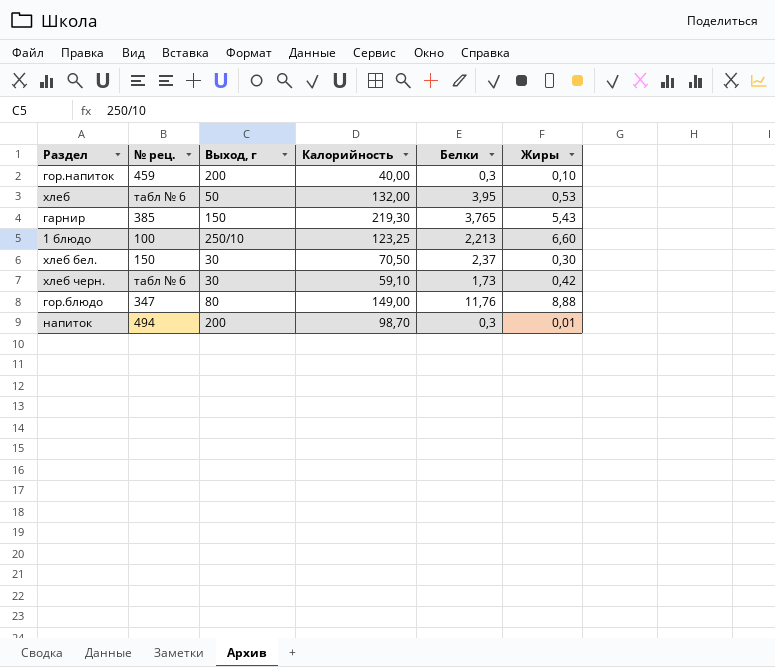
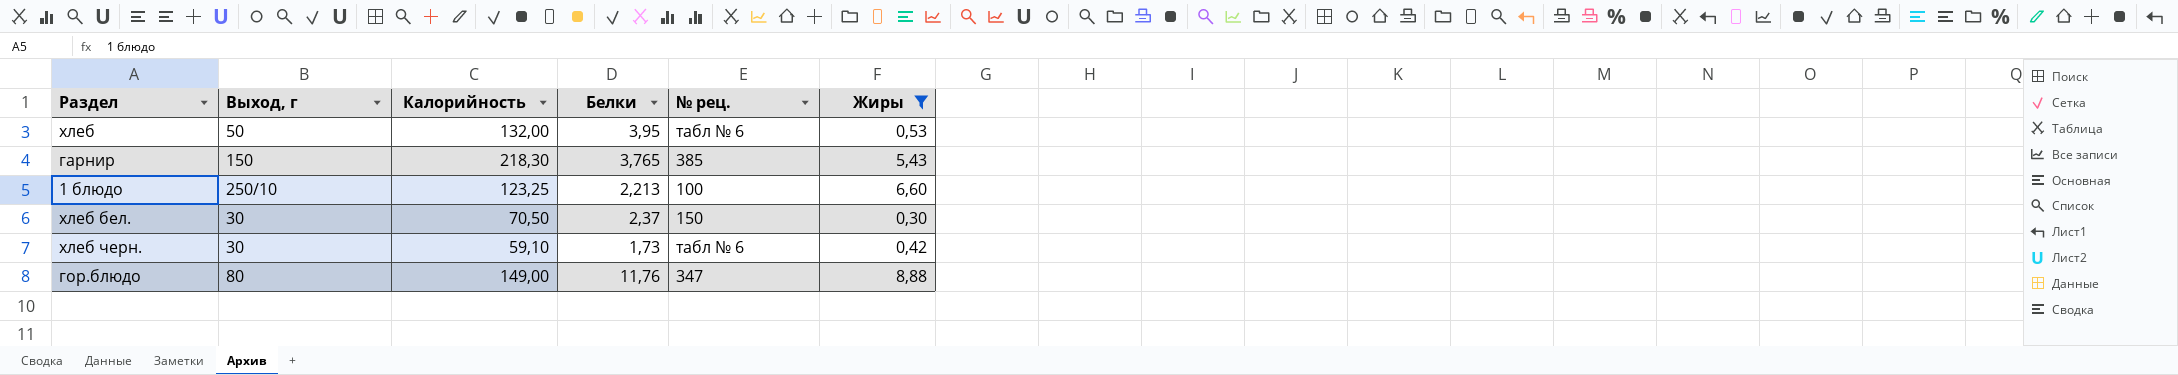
filter: none -> Жиры >= 0,30
column № рец. | position: 2 -> 5
гарнир | Калорийность: 219,30 -> 218,30

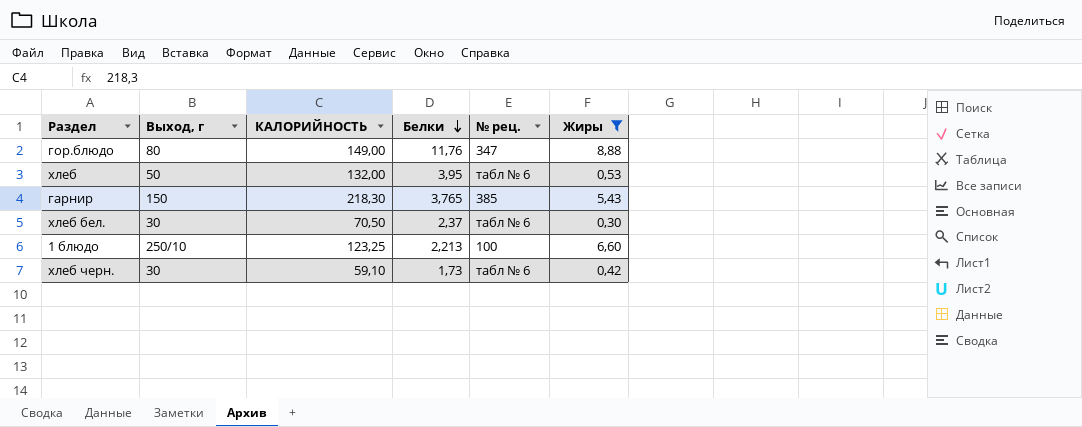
row order: none -> Белки descending
column name: Калорийность -> КАЛОРИЙНОСТЬ
хлеб бел. | № рец.: 150 -> табл № 6

